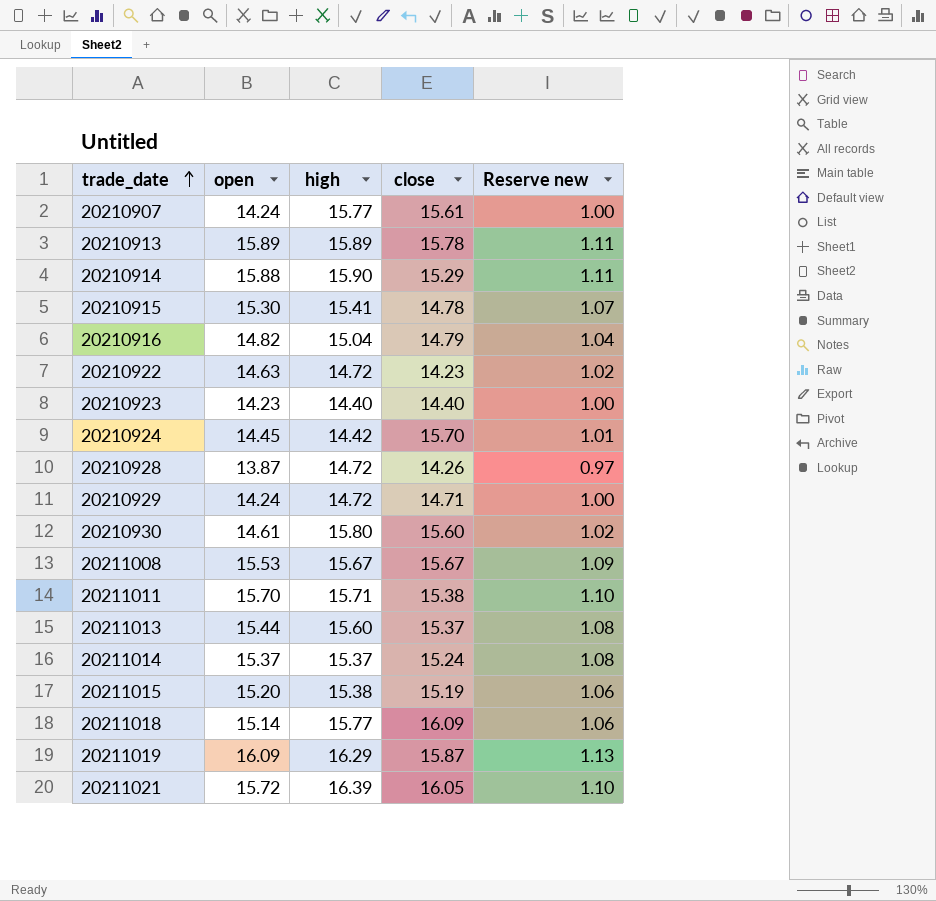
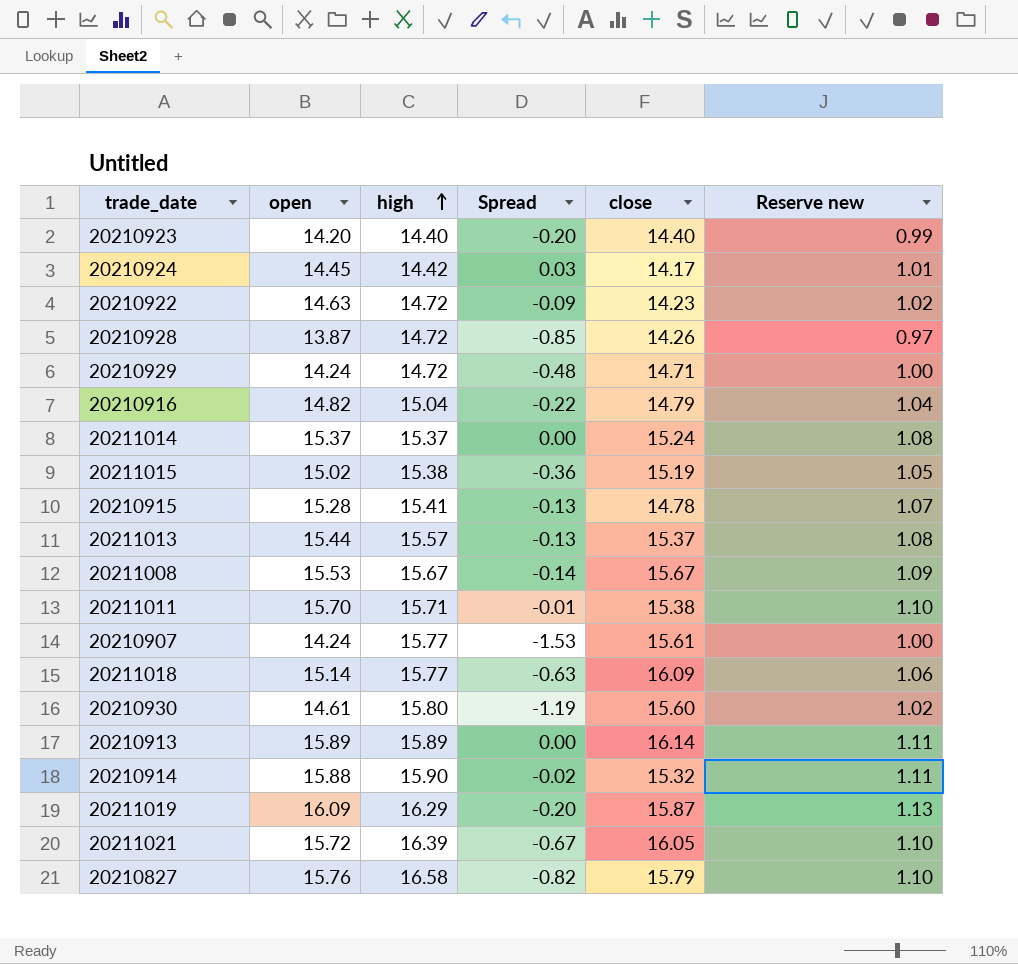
row order: trade_date ascending -> high ascending
column Spread | formula: none -> [open] - [high]
20210923 | open: 14.23 -> 14.20
20210923 | Reserve new: 1.00 -> 0.99
20210924 | close: 15.70 -> 14.17
20211015 | open: 15.20 -> 15.02
20211015 | Reserve new: 1.06 -> 1.05
20210915 | open: 15.30 -> 15.28
20211013 | high: 15.60 -> 15.57
20210913 | close: 15.78 -> 16.14
20210914 | close: 15.29 -> 15.32
row 20210827: none -> 15.76 | 16.58 | -0.82 | 15.79 | 1.10

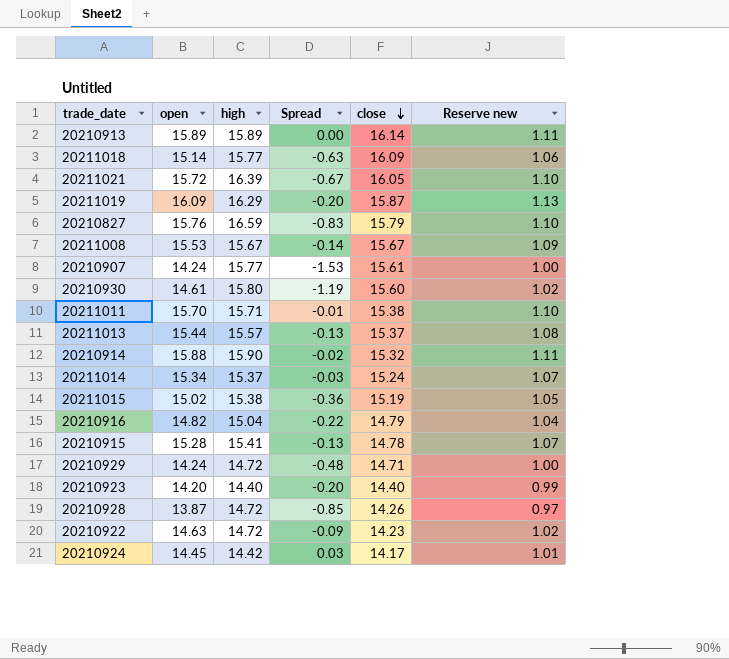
row order: high ascending -> close descending
20210827 | high: 16.58 -> 16.59
20210827 | Spread: -0.82 -> -0.83
20211014 | open: 15.37 -> 15.34
20211014 | Spread: 0.00 -> -0.03
20211014 | Reserve new: 1.08 -> 1.07

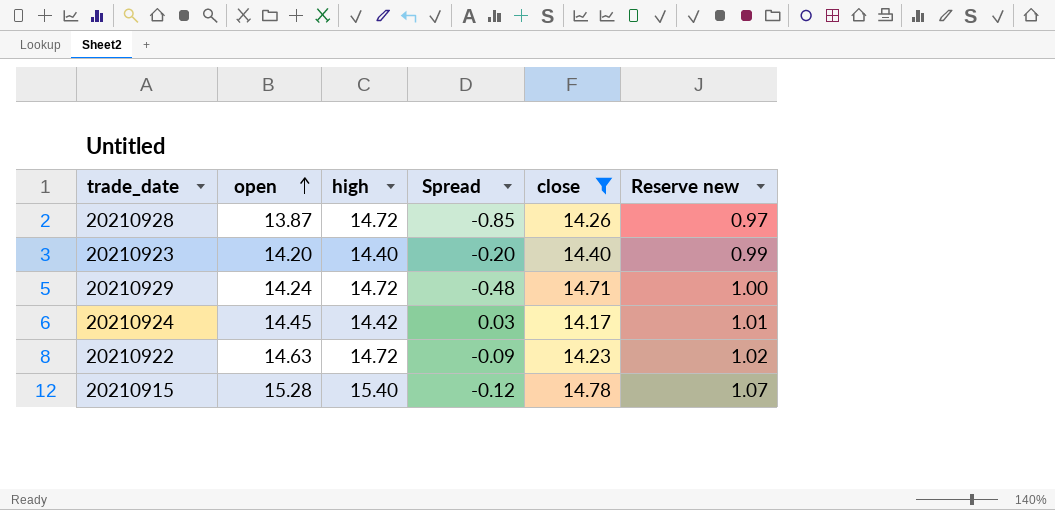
filter: none -> close <= 14.78
row order: close descending -> open ascending
20210915 | high: 15.41 -> 15.40
20210915 | Spread: -0.13 -> -0.12

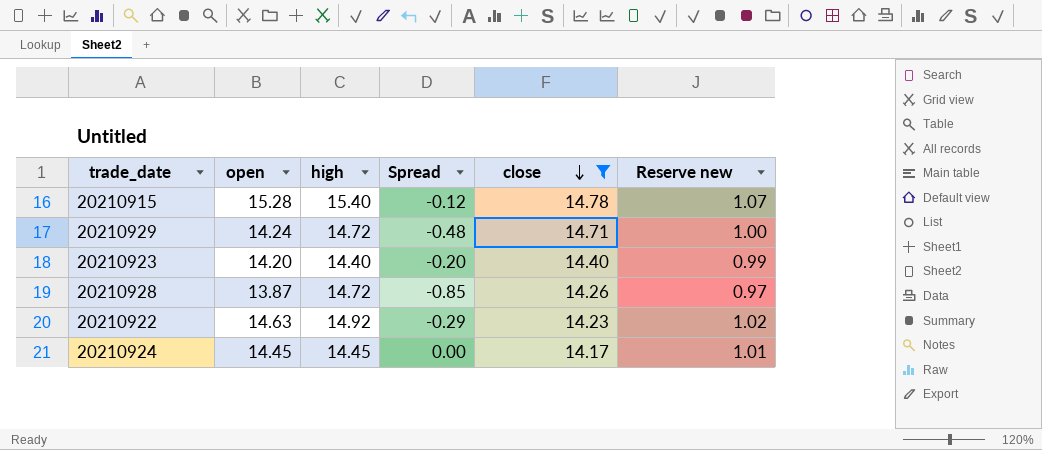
row order: open ascending -> close descending
20210922 | high: 14.72 -> 14.92
20210922 | Spread: -0.09 -> -0.29
20210924 | high: 14.42 -> 14.45
20210924 | Spread: 0.03 -> 0.00

